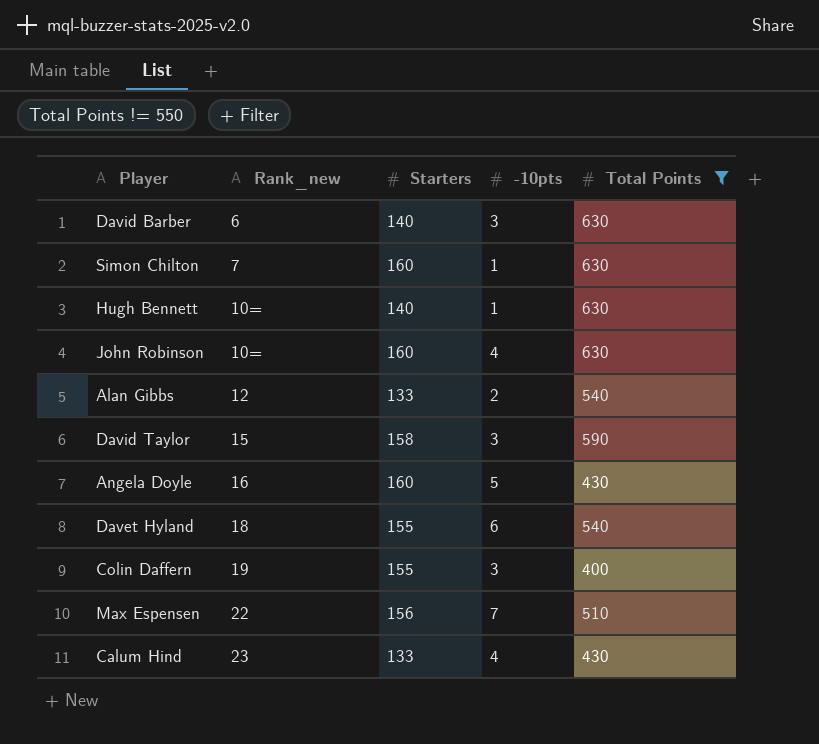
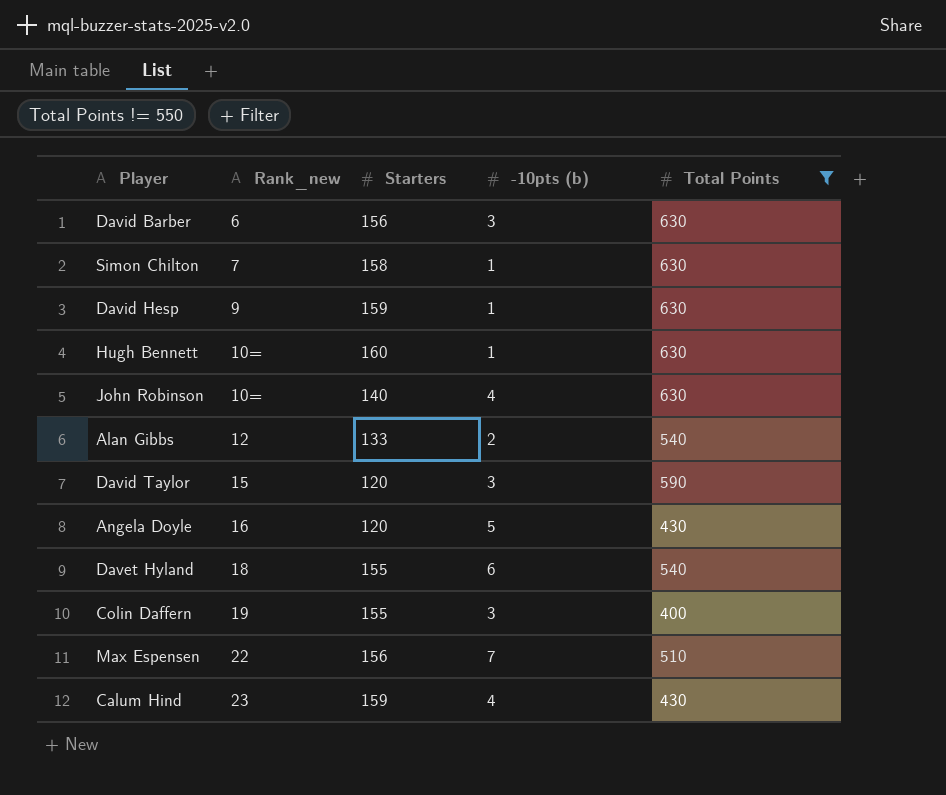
column name: -10pts -> -10pts (b)
David Barber | Starters: 140 -> 156
Simon Chilton | Starters: 160 -> 158
row David Hesp: none -> 9 | 159 | 1 | 630
Hugh Bennett | Starters: 140 -> 160
John Robinson | Starters: 160 -> 140
David Taylor | Starters: 158 -> 120
Angela Doyle | Starters: 160 -> 120
Calum Hind | Starters: 133 -> 159

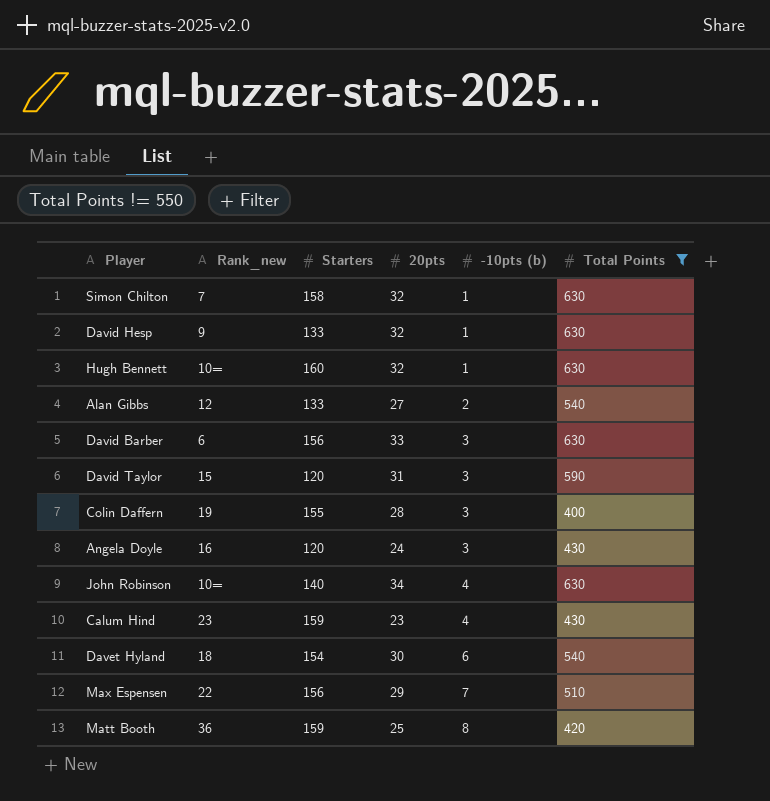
row order: Rank_new ascending -> -10pts (b) ascending
column 20pts | position: none -> 4
David Hesp | Starters: 159 -> 133
Angela Doyle | -10pts (b): 5 -> 3
Davet Hyland | Starters: 155 -> 154
row Matt Booth: none -> 36 | 159 | 25 | 8 | 420

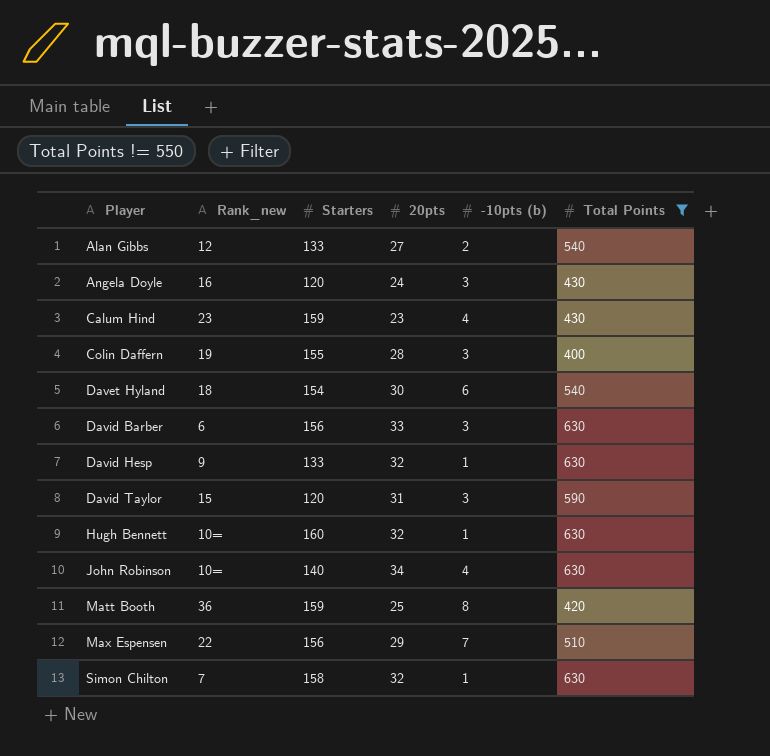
row order: -10pts (b) ascending -> Player ascending

